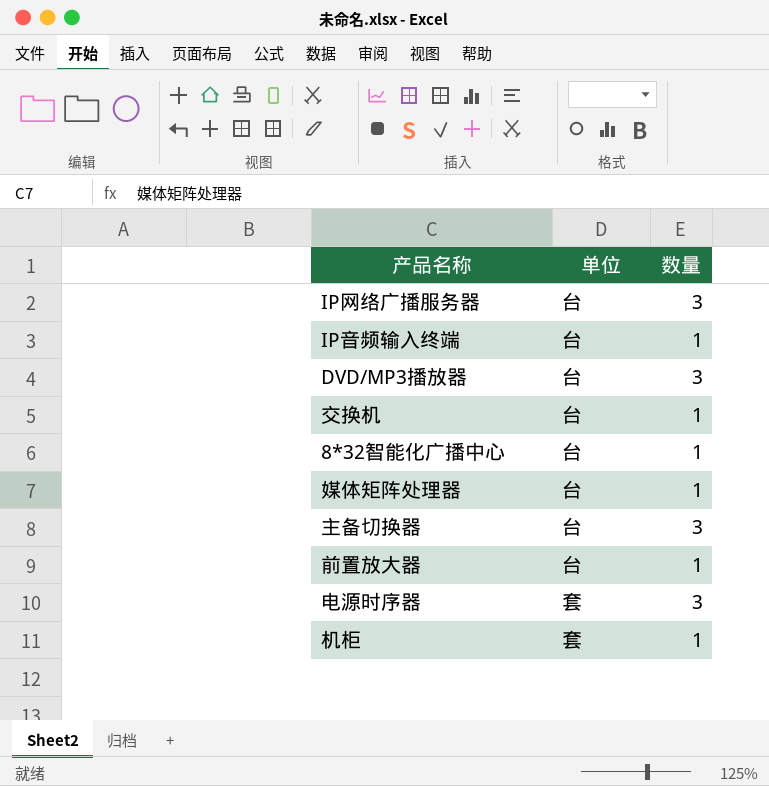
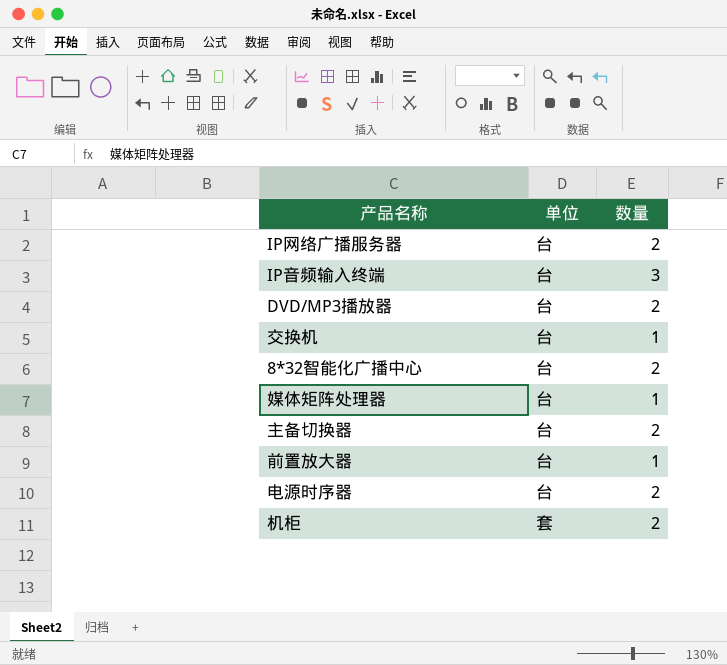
IP网络广播服务器 | 数量: 3 -> 2
IP音频输入终端 | 数量: 1 -> 3
DVD/MP3播放器 | 数量: 3 -> 2
8*32智能化广播中心 | 数量: 1 -> 2
主备切换器 | 数量: 3 -> 2
电源时序器 | 单位: 套 -> 台
电源时序器 | 数量: 3 -> 2
机柜 | 数量: 1 -> 2

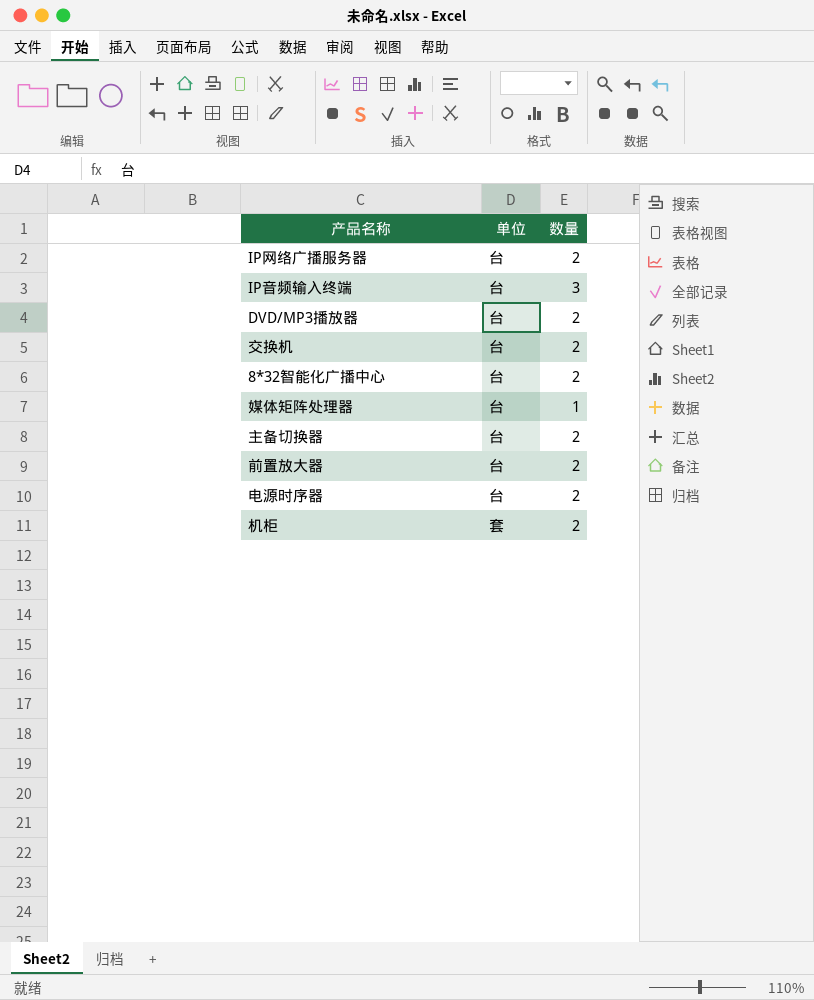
交换机 | 数量: 1 -> 2
前置放大器 | 数量: 1 -> 2

